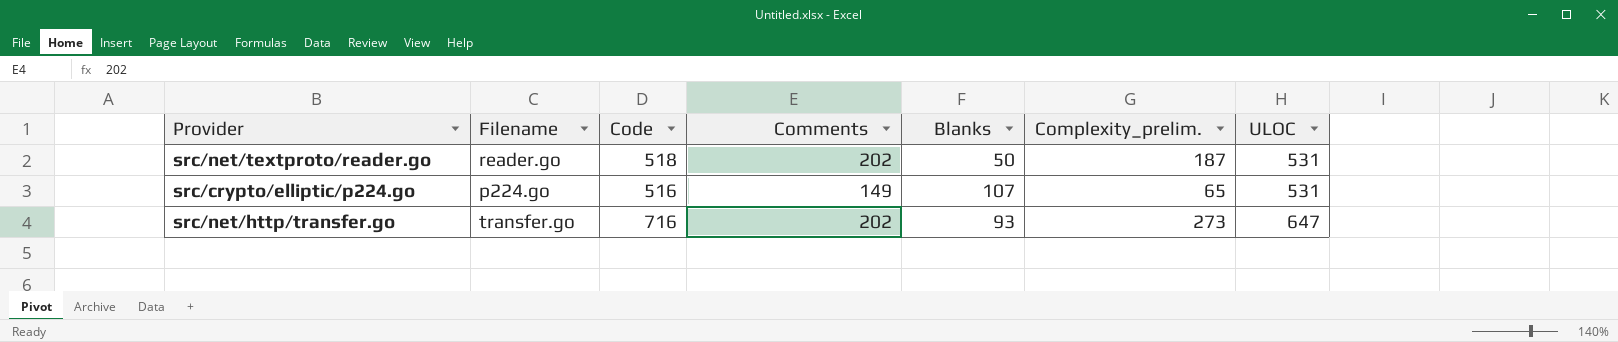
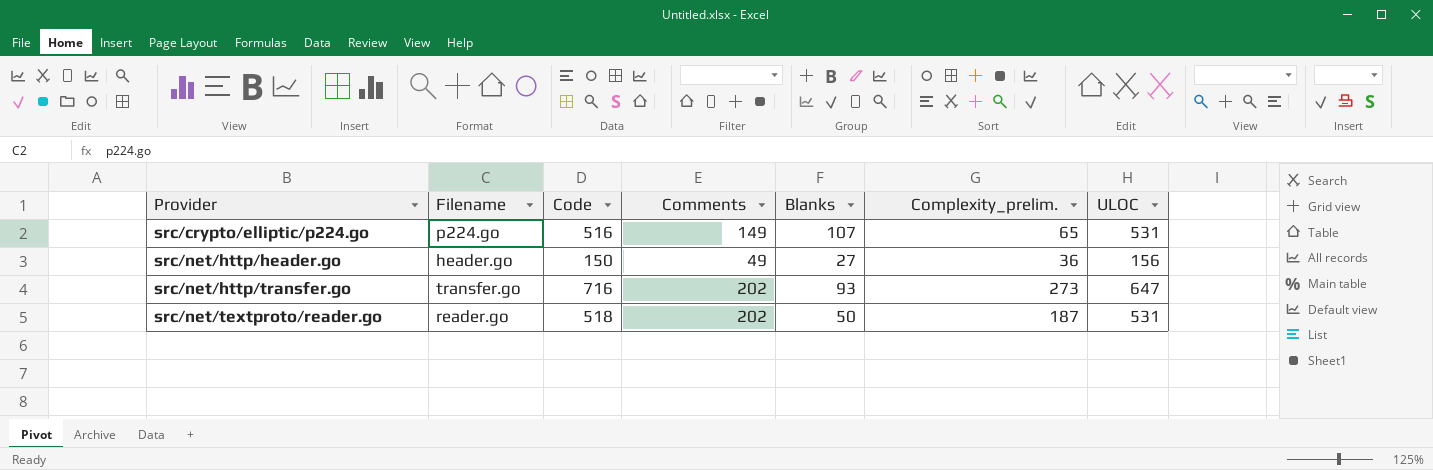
row order: ULOC ascending -> Provider ascending
row src/net/http/header.go: none -> header.go | 150 | 49 | 27 | 36 | 156

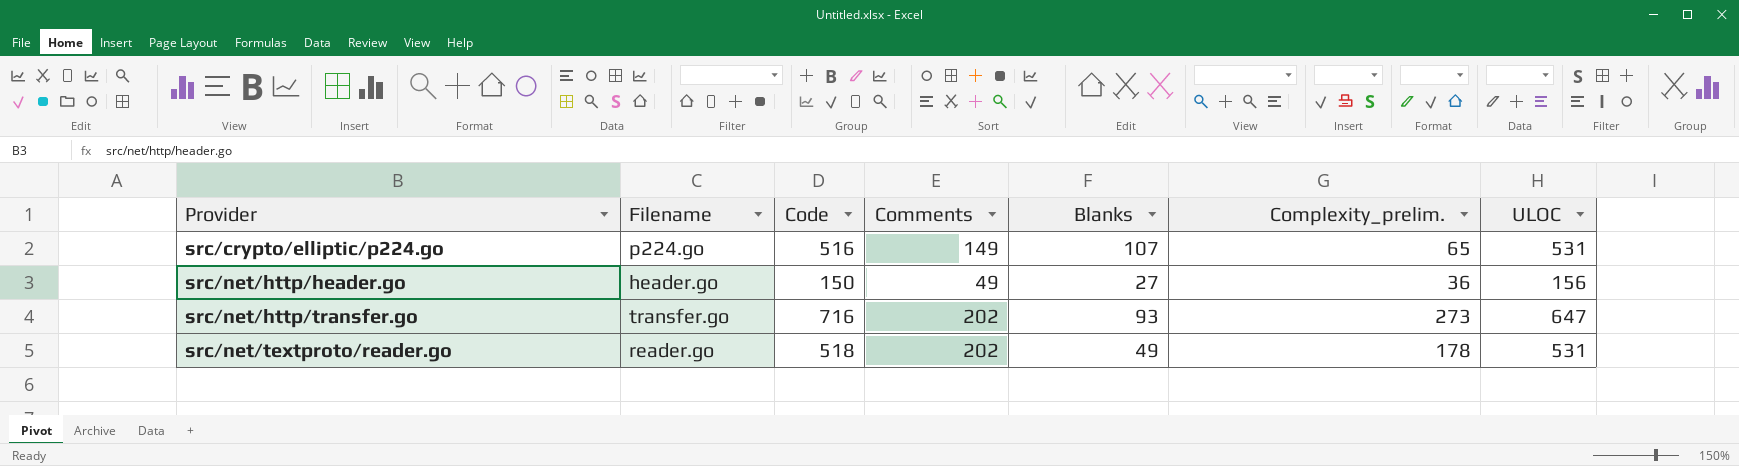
src/net/textproto/reader.go | Blanks: 50 -> 49
src/net/textproto/reader.go | Complexity_prelim.: 187 -> 178

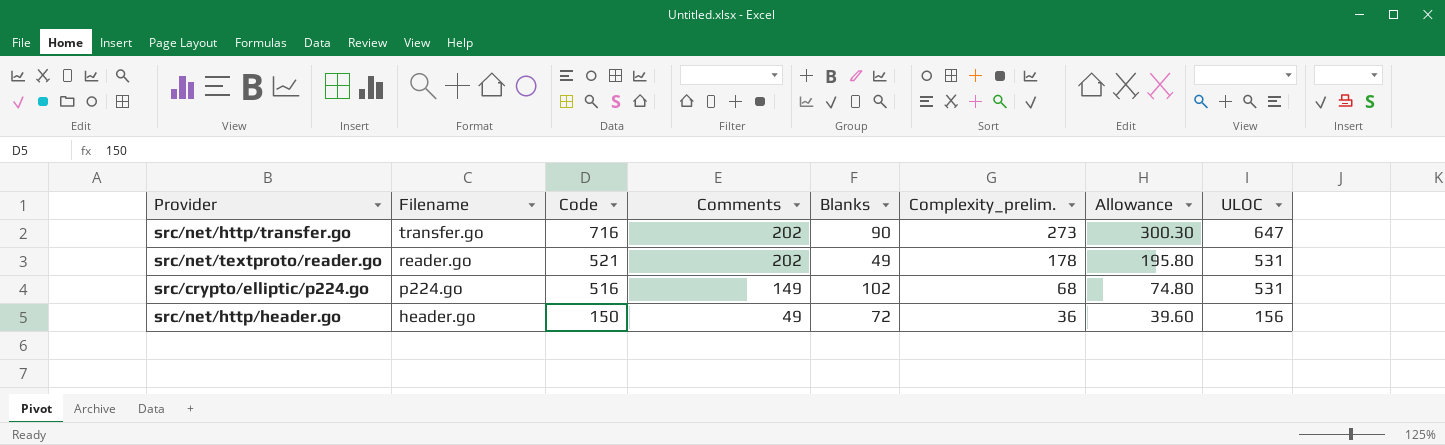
row order: Provider ascending -> Filename descending
column Allowance | formula: none -> [Complexity_prelim.] * 1.1
src/net/http/transfer.go | Blanks: 93 -> 90
src/net/textproto/reader.go | Code: 518 -> 521
src/crypto/elliptic/p224.go | Blanks: 107 -> 102
src/crypto/elliptic/p224.go | Complexity_prelim.: 65 -> 68
src/net/http/header.go | Blanks: 27 -> 72

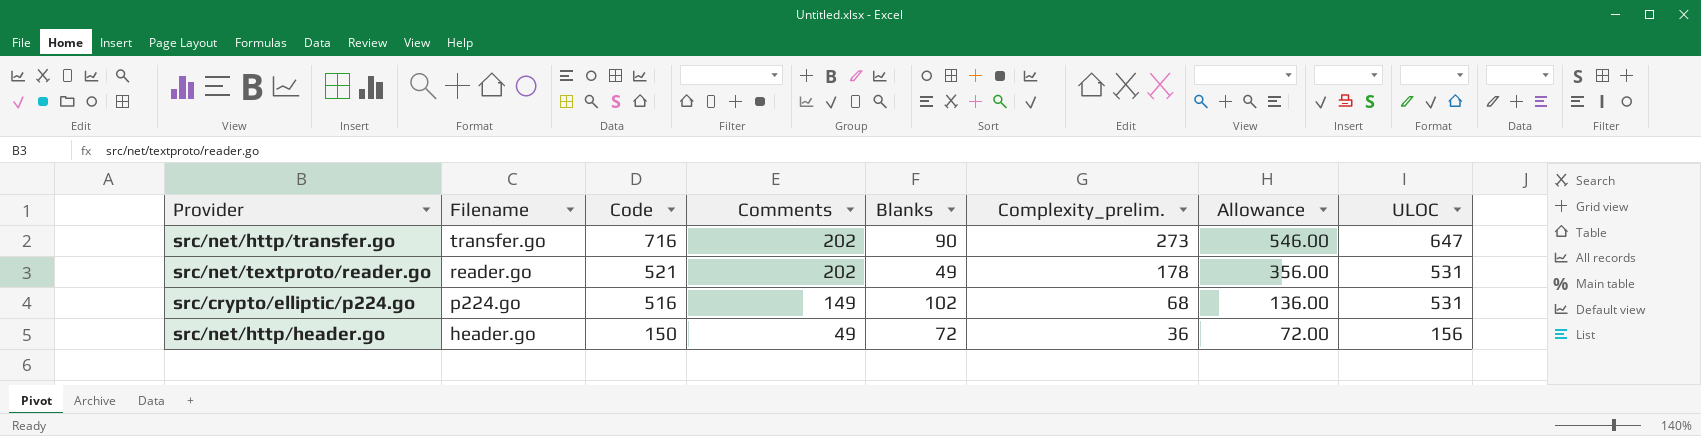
column Allowance | formula: [Complexity_prelim.] * 1.1 -> [Complexity_prelim.] * 2

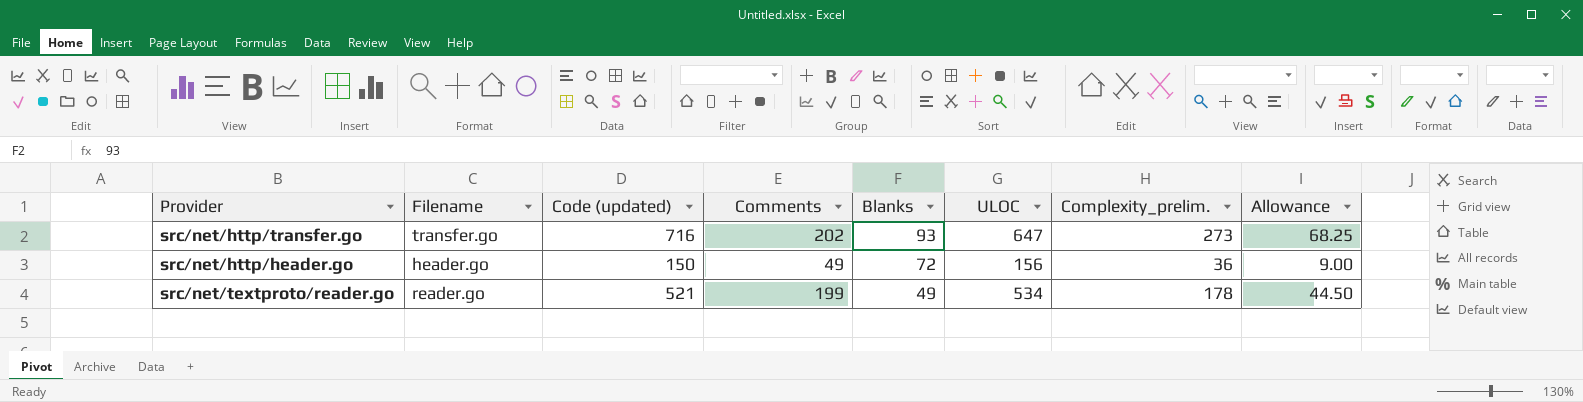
row order: Filename descending -> Blanks descending
column name: Code -> Code (updated)
column ULOC | position: 8 -> 6
column Allowance | formula: [Complexity_prelim.] * 2 -> [Complexity_prelim.] * 0.25
row src/crypto/elliptic/p224.go: p224.go | 516 | 149 | 102 | 68 | 136.00 | 531 -> none
src/net/http/transfer.go | Blanks: 90 -> 93
src/net/textproto/reader.go | Comments: 202 -> 199
src/net/textproto/reader.go | ULOC: 531 -> 534

